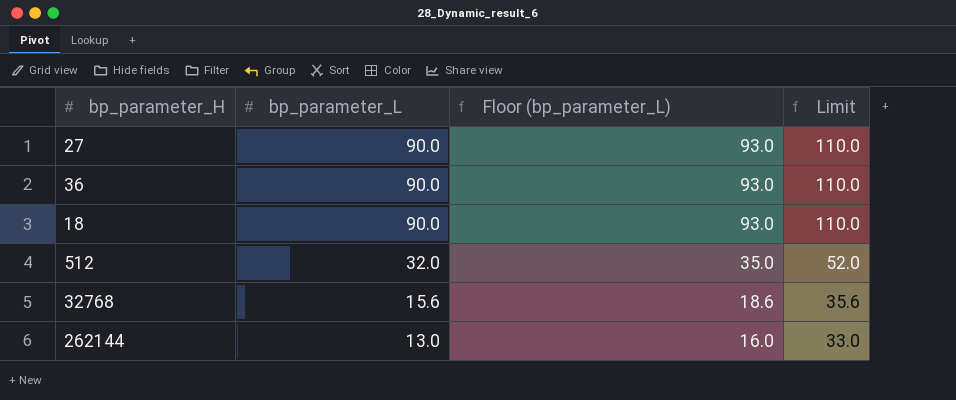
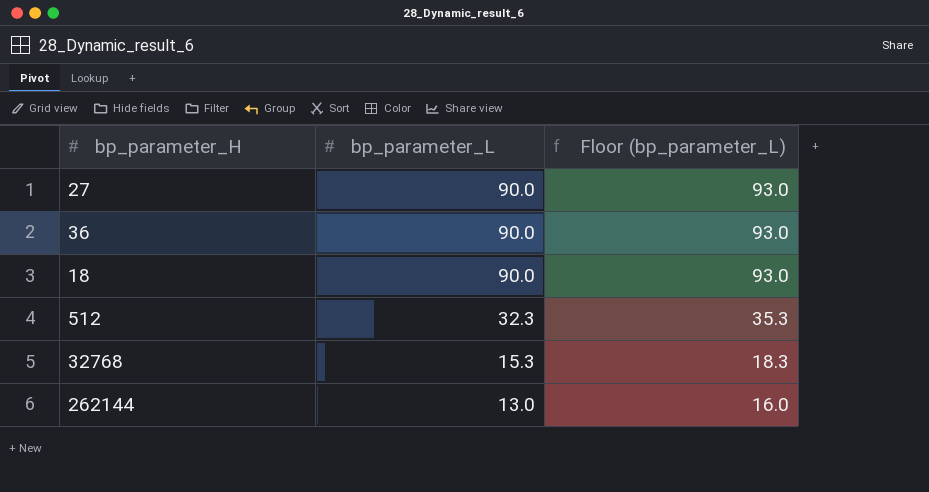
column Limit | formula: [bp_parameter_L] + 20 -> none
512 | bp_parameter_L: 32.0 -> 32.3
512 | Floor (bp_parameter_L): 35.0 -> 35.3
32768 | bp_parameter_L: 15.6 -> 15.3
32768 | Floor (bp_parameter_L): 18.6 -> 18.3

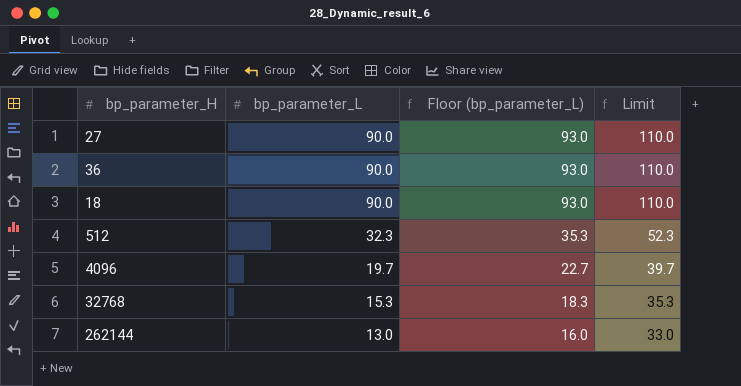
column Limit | formula: none -> [bp_parameter_L] + 20
row 4096: none -> 19.7 | 22.7 | 39.7

